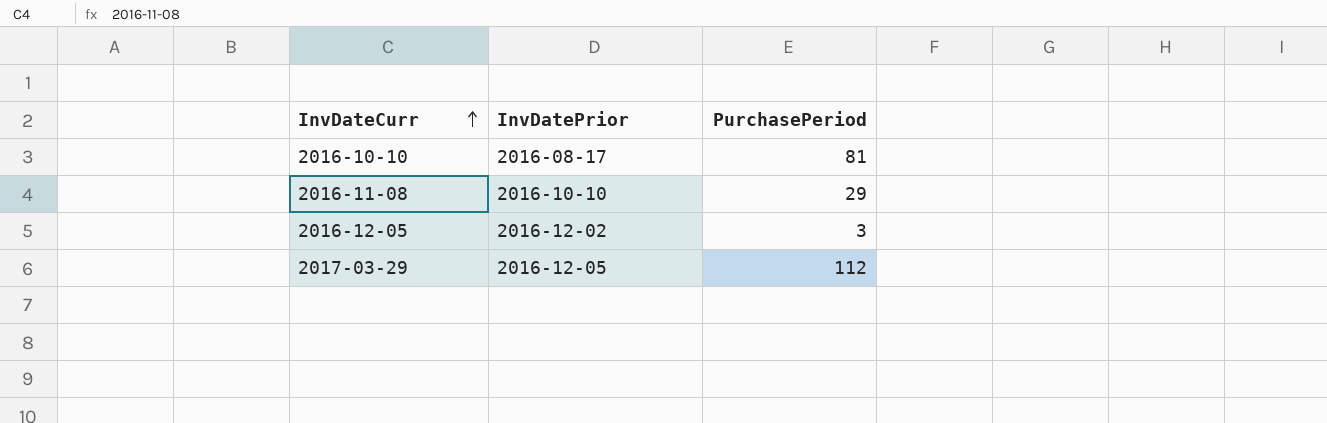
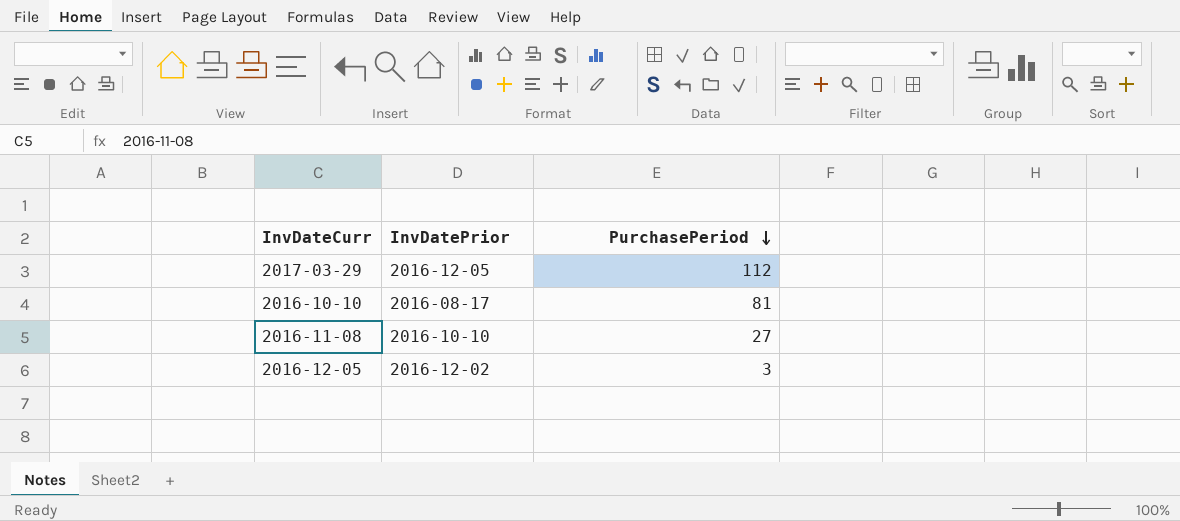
row order: InvDateCurr ascending -> PurchasePeriod descending
2016-11-08 | PurchasePeriod: 29 -> 27

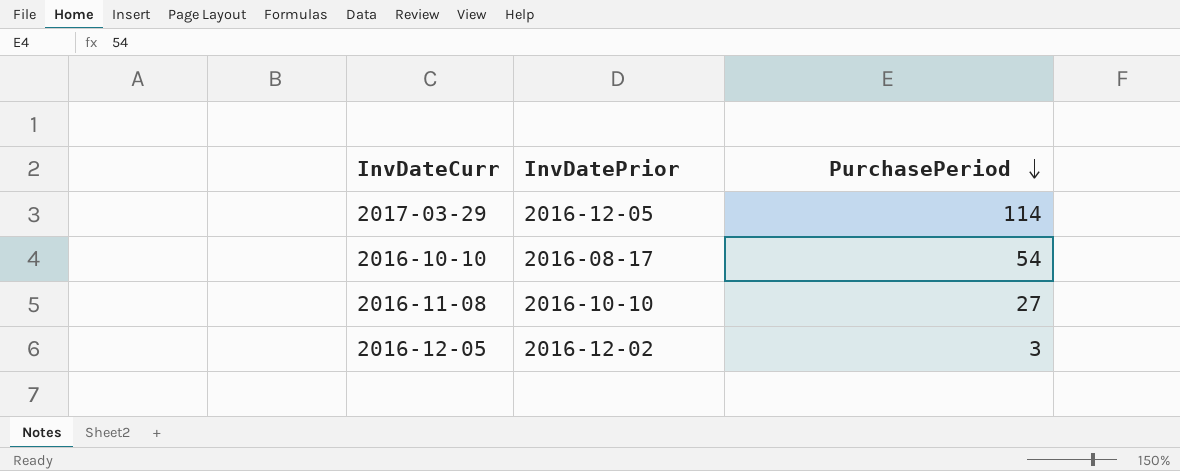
2017-03-29 | PurchasePeriod: 112 -> 114
2016-10-10 | PurchasePeriod: 81 -> 54

